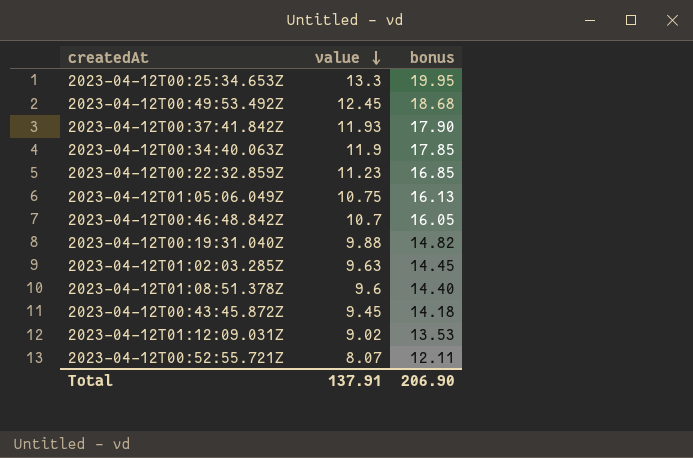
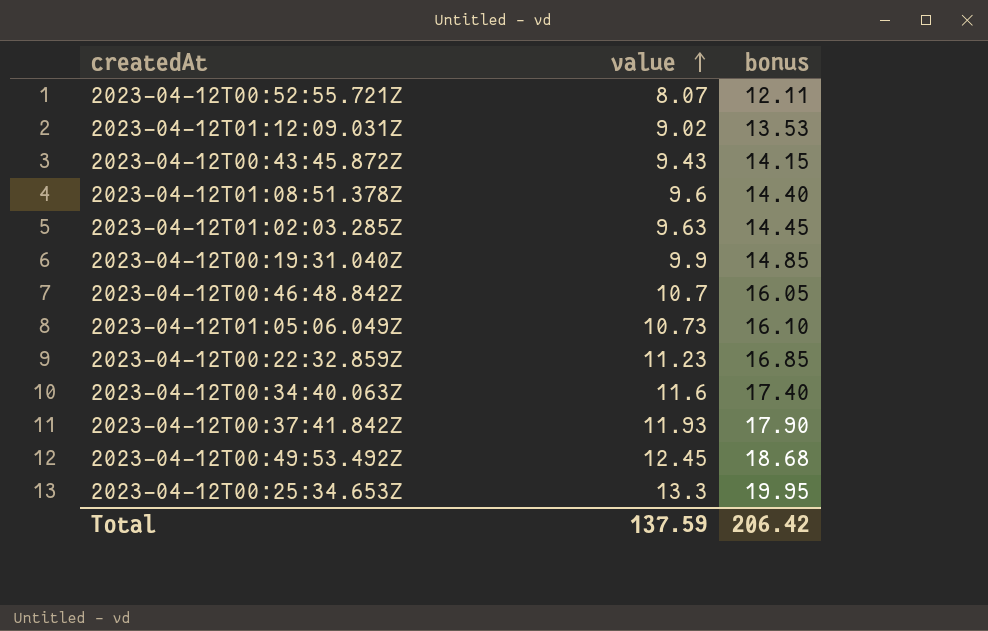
row order: value descending -> value ascending
2023-04-12T00:43:45.872Z | value: 9.45 -> 9.43
2023-04-12T00:43:45.872Z | bonus: 14.18 -> 14.15
2023-04-12T00:19:31.040Z | value: 9.88 -> 9.9
2023-04-12T00:19:31.040Z | bonus: 14.82 -> 14.85
2023-04-12T01:05:06.049Z | value: 10.75 -> 10.73
2023-04-12T01:05:06.049Z | bonus: 16.13 -> 16.10
2023-04-12T00:34:40.063Z | value: 11.9 -> 11.6
2023-04-12T00:34:40.063Z | bonus: 17.85 -> 17.40
Total | value: 137.91 -> 137.59
Total | bonus: 206.90 -> 206.42

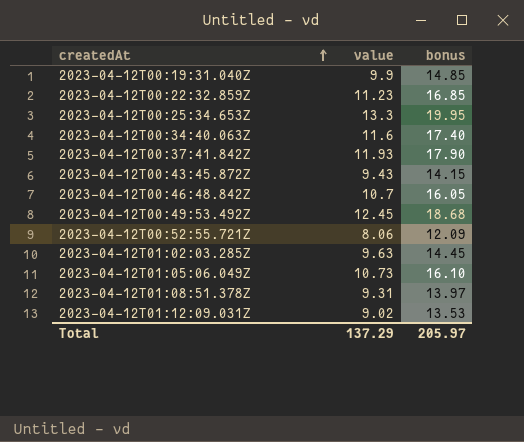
row order: value ascending -> createdAt ascending
2023-04-12T00:52:55.721Z | value: 8.07 -> 8.06
2023-04-12T00:52:55.721Z | bonus: 12.11 -> 12.09
2023-04-12T01:08:51.378Z | value: 9.6 -> 9.31
2023-04-12T01:08:51.378Z | bonus: 14.40 -> 13.97
Total | value: 137.59 -> 137.29
Total | bonus: 206.42 -> 205.97

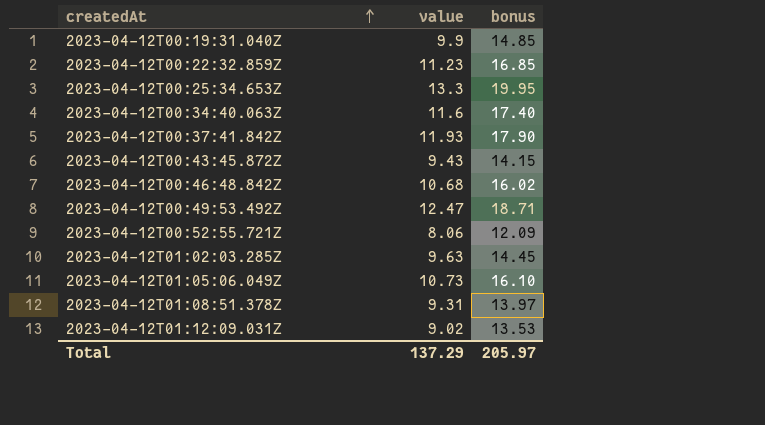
2023-04-12T00:46:48.842Z | value: 10.7 -> 10.68
2023-04-12T00:46:48.842Z | bonus: 16.05 -> 16.02
2023-04-12T00:49:53.492Z | value: 12.45 -> 12.47
2023-04-12T00:49:53.492Z | bonus: 18.68 -> 18.71

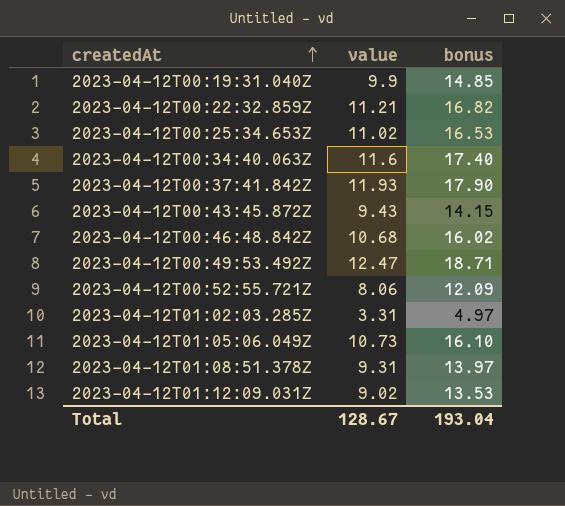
2023-04-12T00:22:32.859Z | value: 11.23 -> 11.21
2023-04-12T00:22:32.859Z | bonus: 16.85 -> 16.82
2023-04-12T00:25:34.653Z | value: 13.3 -> 11.02
2023-04-12T00:25:34.653Z | bonus: 19.95 -> 16.53
2023-04-12T01:02:03.285Z | value: 9.63 -> 3.31
2023-04-12T01:02:03.285Z | bonus: 14.45 -> 4.97
Total | value: 137.29 -> 128.67
Total | bonus: 205.97 -> 193.04

